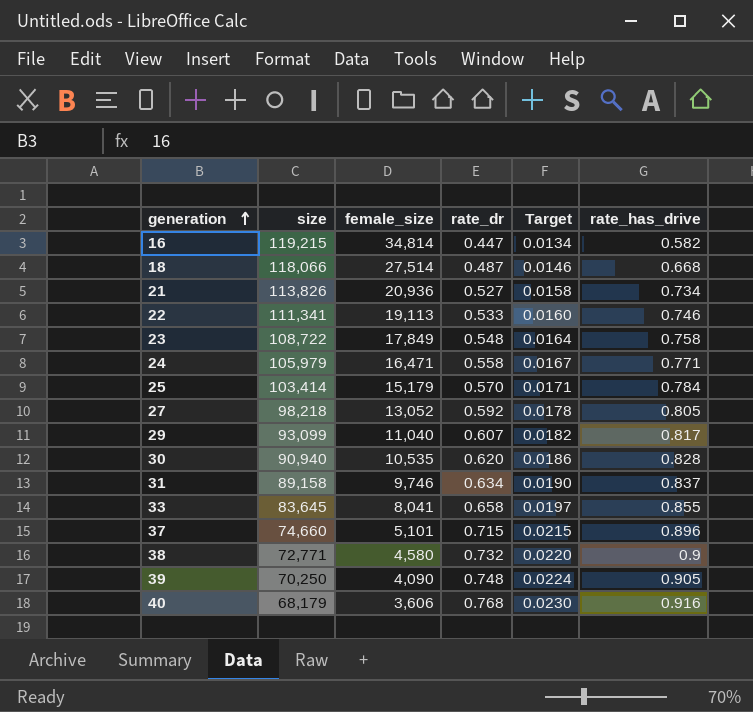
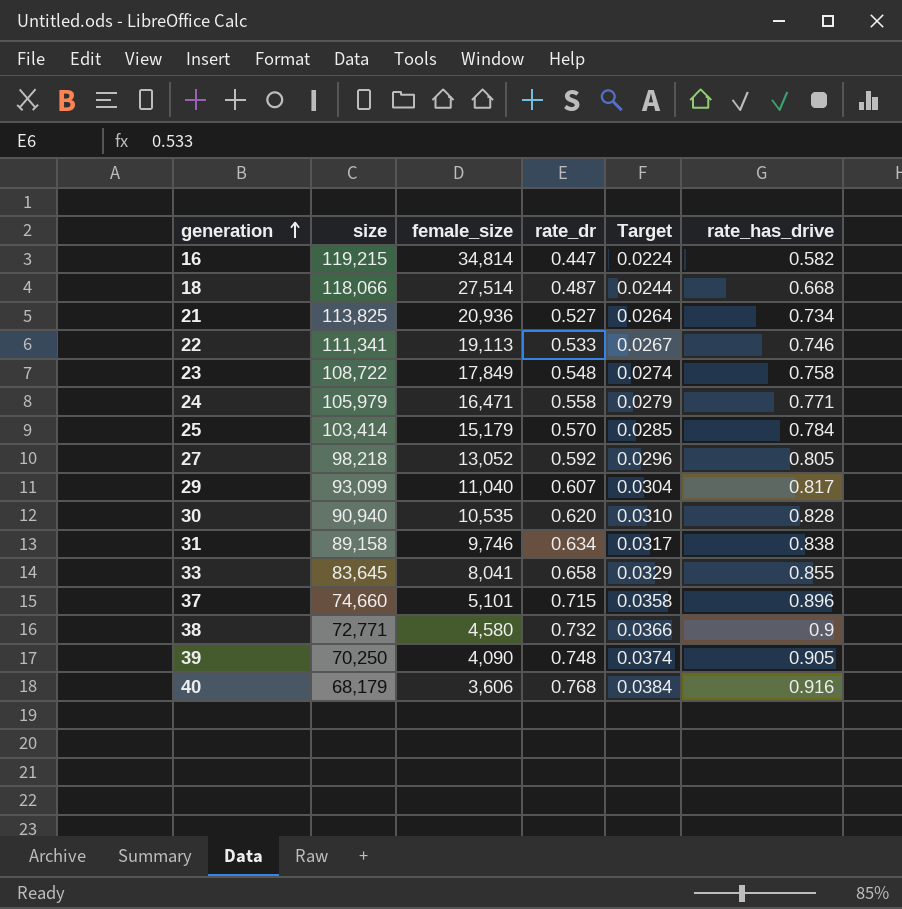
column Target | formula: [rate_dr] * 0.03 -> [rate_dr] * 0.05
21 | size: 113,826 -> 113,825
31 | rate_has_drive: 0.837 -> 0.838

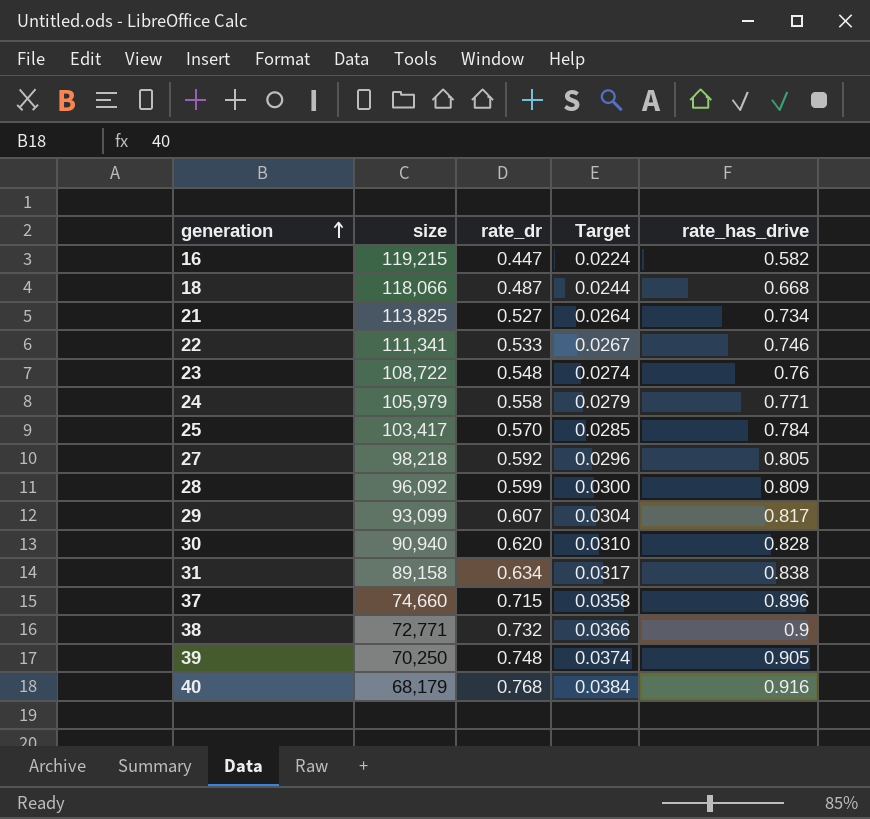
column female_size | position: 3 -> none
row 33: 83,645 | 8,041 | 0.658 | 0.0329 | 0.855 -> none
23 | rate_has_drive: 0.758 -> 0.76
25 | size: 103,414 -> 103,417
row 28: none -> 96,092 | 0.599 | 0.0300 | 0.809

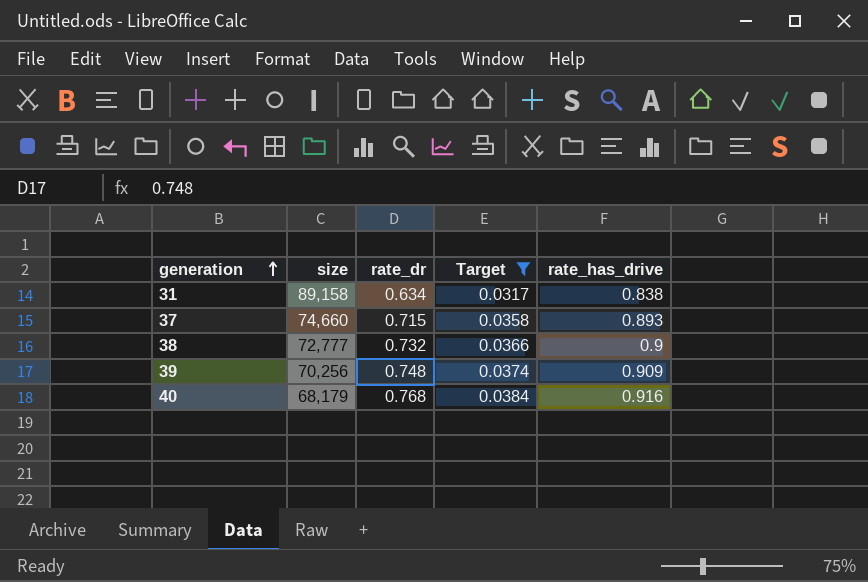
filter: none -> Target >= 0.0317
37 | rate_has_drive: 0.896 -> 0.893
38 | size: 72,771 -> 72,777
39 | size: 70,250 -> 70,256
39 | rate_has_drive: 0.905 -> 0.909

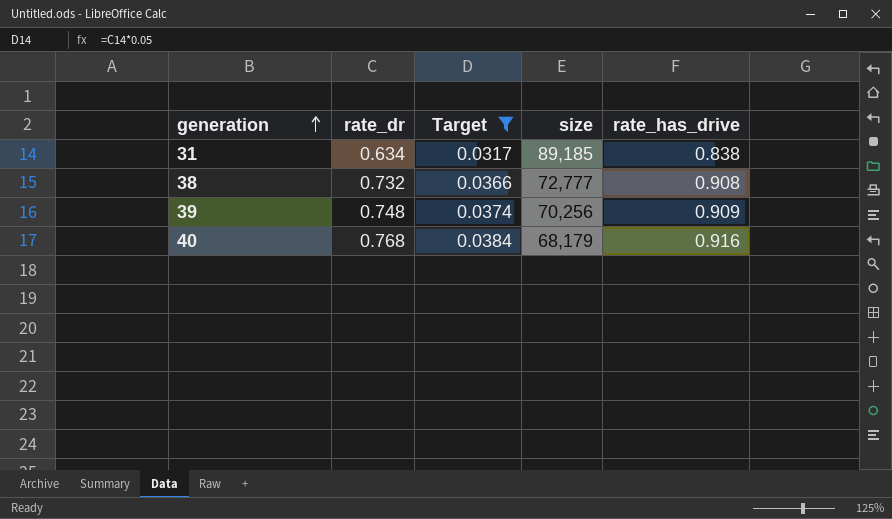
column size | position: 2 -> 4
row 37: 74,660 | 0.715 | 0.0358 | 0.893 -> none
31 | size: 89,158 -> 89,185
38 | rate_has_drive: 0.9 -> 0.908

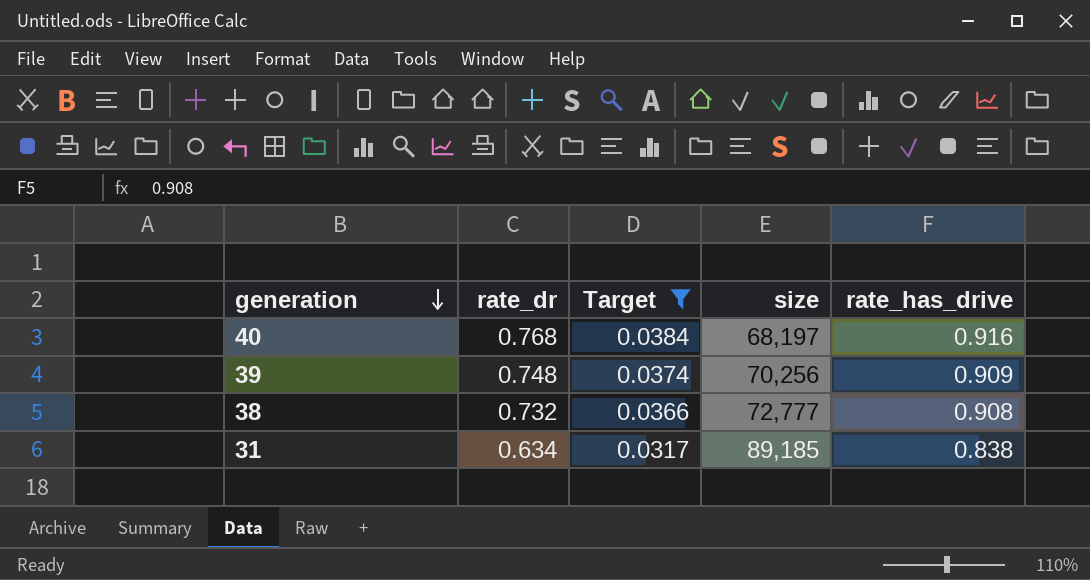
row order: generation ascending -> generation descending
40 | size: 68,179 -> 68,197

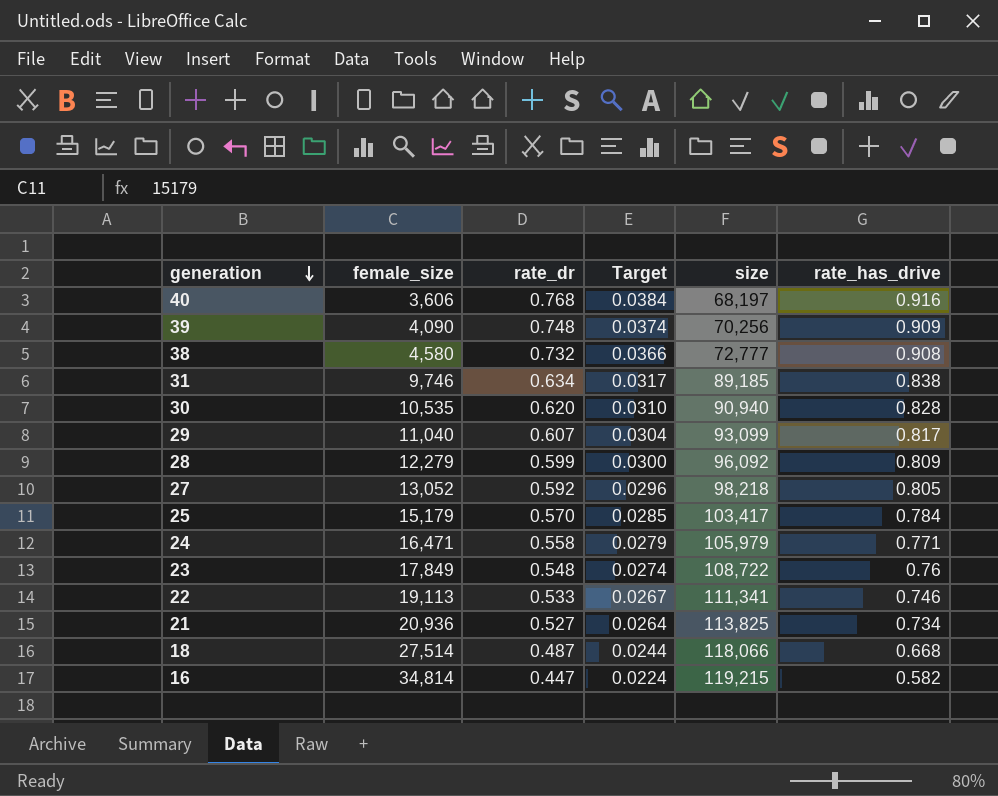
filter: Target >= 0.0317 -> none
column female_size | position: none -> 2

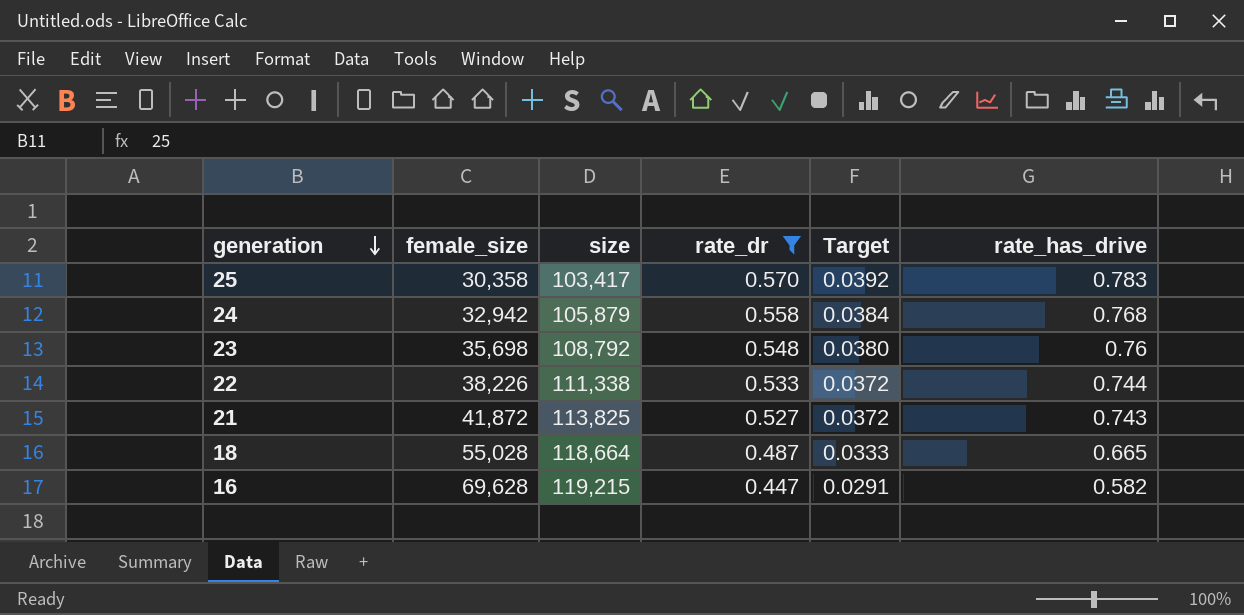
filter: none -> rate_dr <= 0.570
column size | position: 5 -> 3
column Target | formula: [rate_dr] * 0.05 -> [rate_has_drive] * 0.05
25 | female_size: 15,179 -> 30,358
25 | rate_has_drive: 0.784 -> 0.783
24 | female_size: 16,471 -> 32,942
24 | size: 105,979 -> 105,879
24 | rate_has_drive: 0.771 -> 0.768
23 | female_size: 17,849 -> 35,698
23 | size: 108,722 -> 108,792
22 | female_size: 19,113 -> 38,226
22 | size: 111,341 -> 111,338
22 | rate_has_drive: 0.746 -> 0.744
21 | female_size: 20,936 -> 41,872
21 | rate_has_drive: 0.734 -> 0.743
18 | female_size: 27,514 -> 55,028
18 | size: 118,066 -> 118,664
18 | rate_has_drive: 0.668 -> 0.665
16 | female_size: 34,814 -> 69,628

